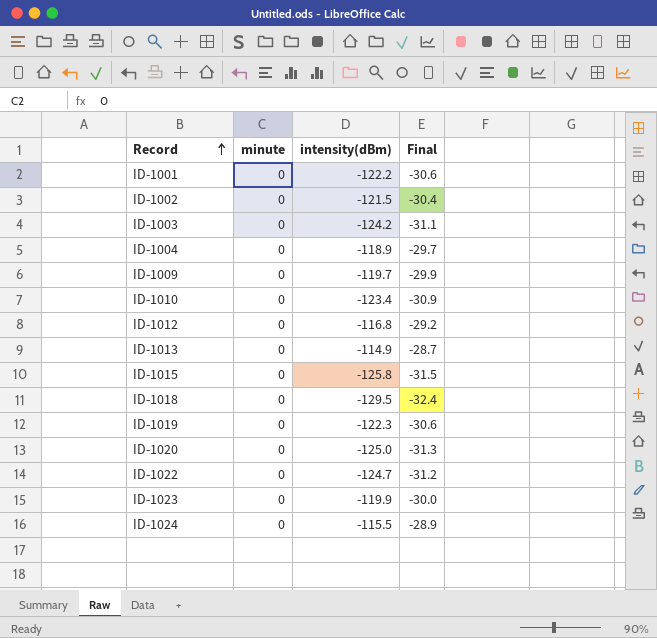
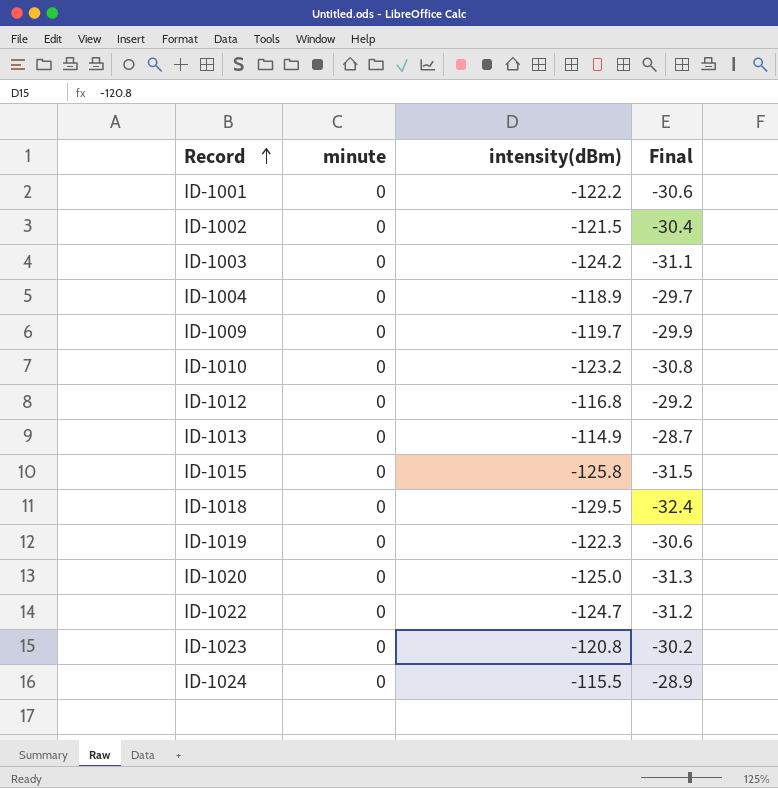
ID-1010 | intensity(dBm): -123.4 -> -123.2
ID-1010 | Final: -30.9 -> -30.8
ID-1023 | intensity(dBm): -119.9 -> -120.8
ID-1023 | Final: -30.0 -> -30.2

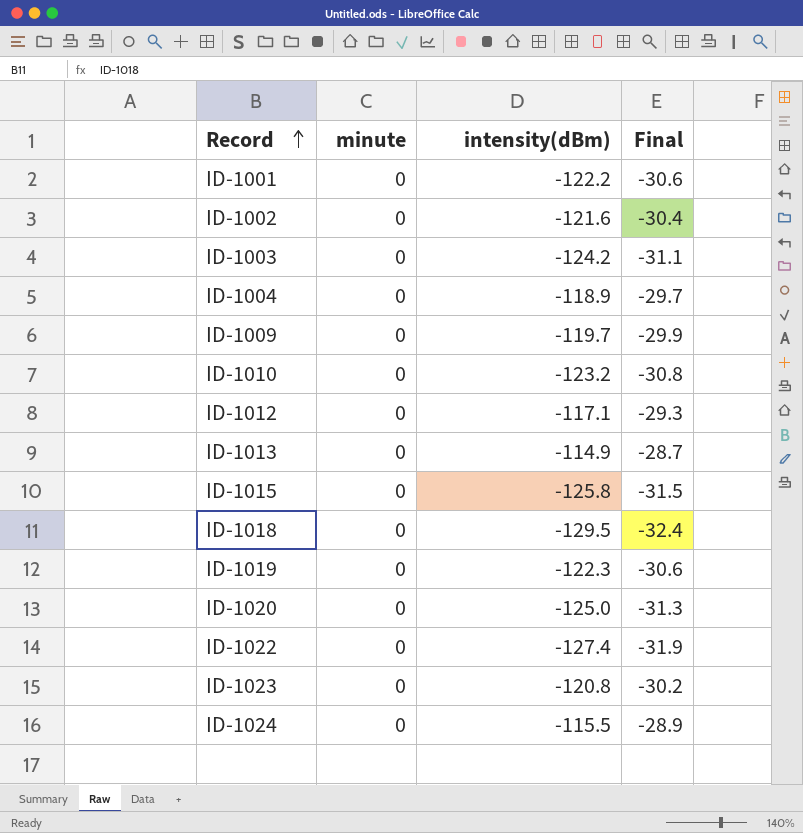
ID-1002 | intensity(dBm): -121.5 -> -121.6
ID-1012 | intensity(dBm): -116.8 -> -117.1
ID-1012 | Final: -29.2 -> -29.3
ID-1022 | intensity(dBm): -124.7 -> -127.4
ID-1022 | Final: -31.2 -> -31.9

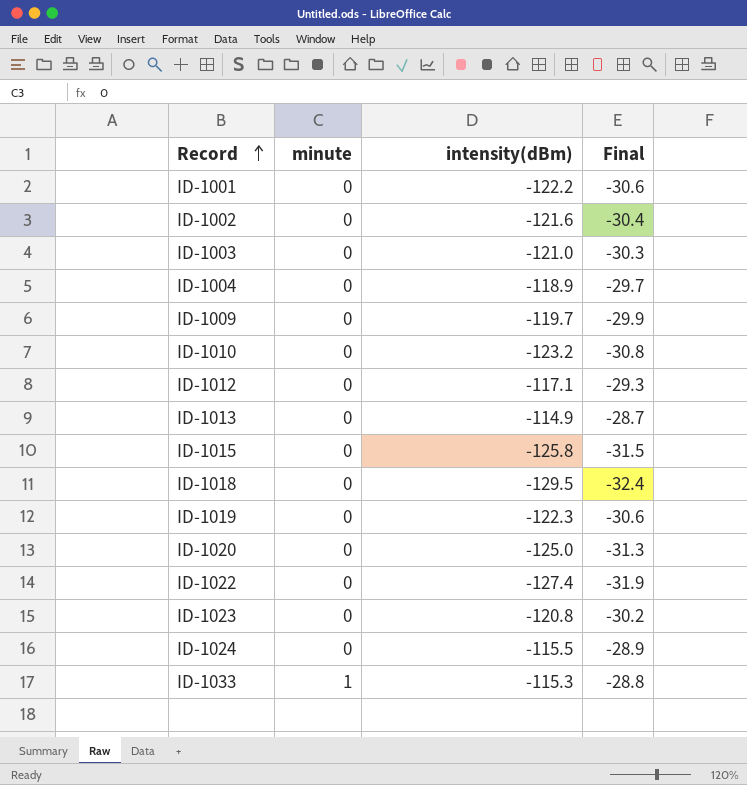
ID-1003 | intensity(dBm): -124.2 -> -121.0
ID-1003 | Final: -31.1 -> -30.3
row ID-1033: none -> 1 | -115.3 | -28.8

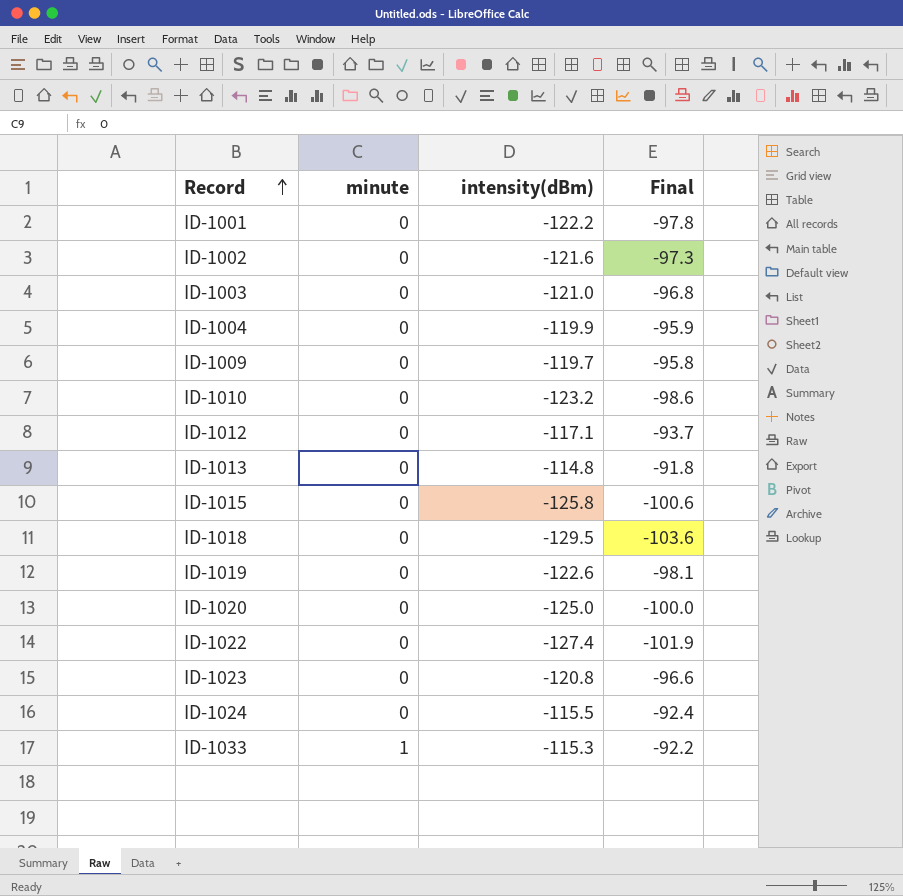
column Final | formula: [intensity(dBm)] * 0.25 -> [intensity(dBm)] * 0.8
ID-1004 | intensity(dBm): -118.9 -> -119.9
ID-1013 | intensity(dBm): -114.9 -> -114.8
ID-1019 | intensity(dBm): -122.3 -> -122.6

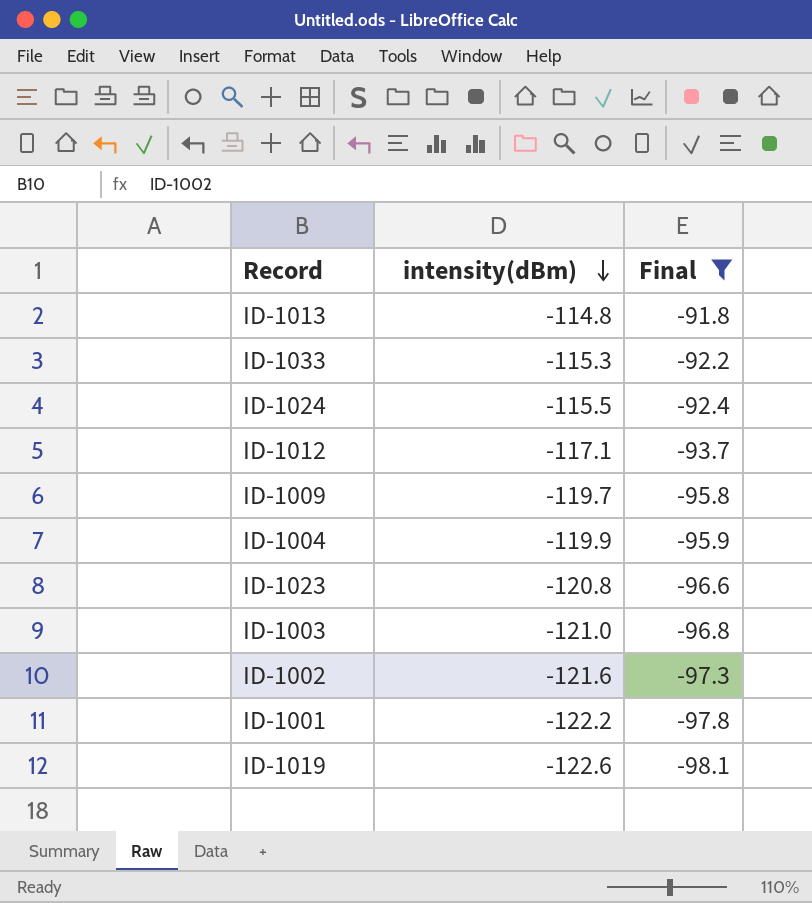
filter: none -> Final >= -98.1
row order: Record ascending -> intensity(dBm) descending
column minute | position: 2 -> none

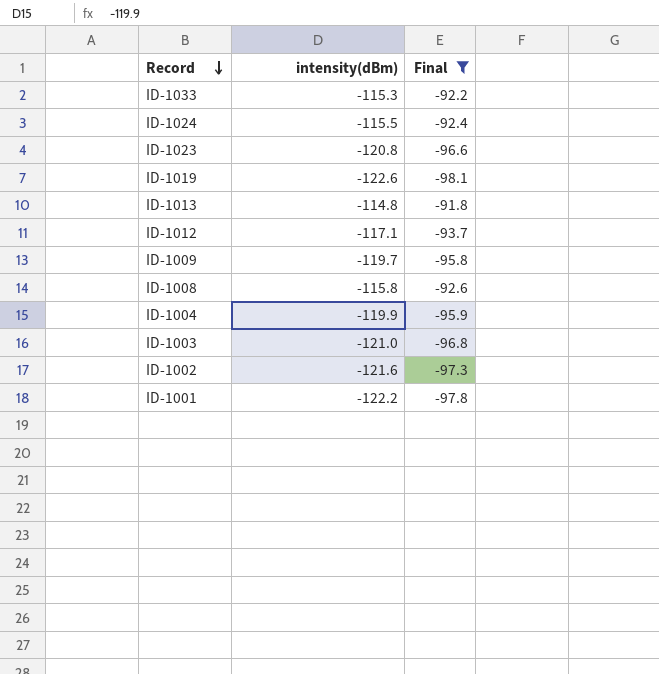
row order: intensity(dBm) descending -> Record descending
row ID-1008: none -> -115.8 | -92.6

